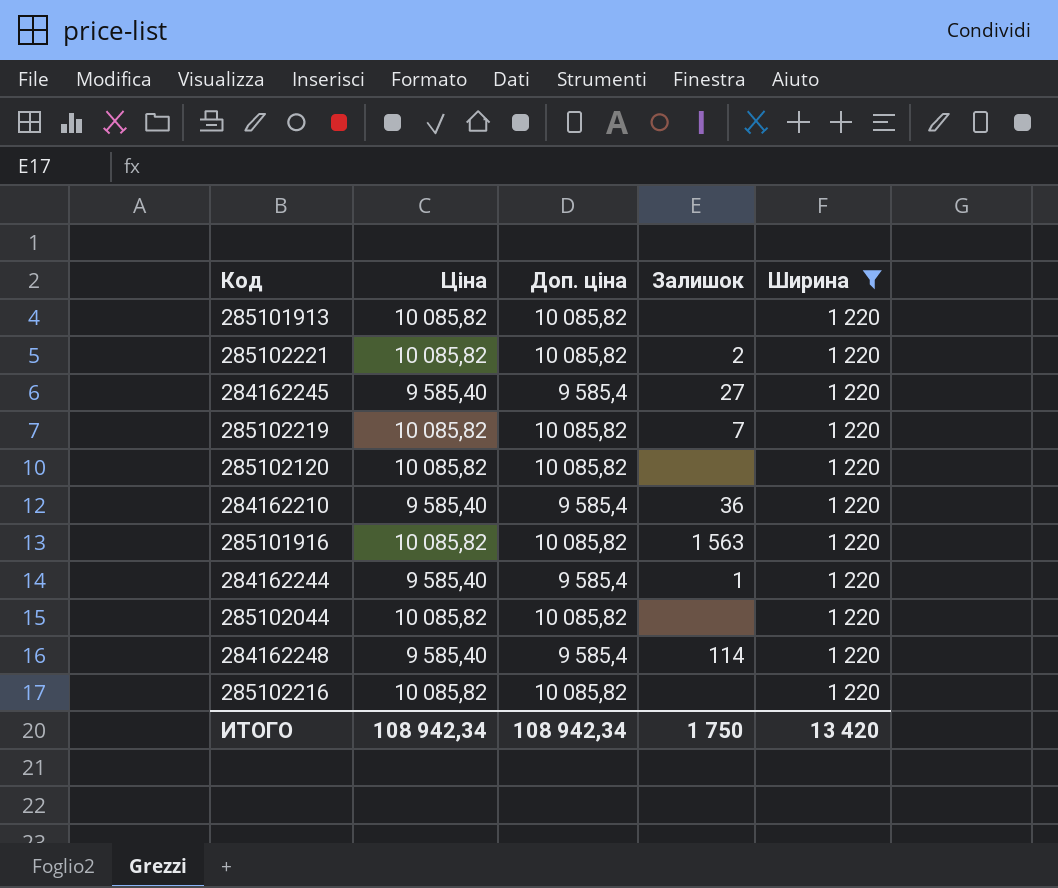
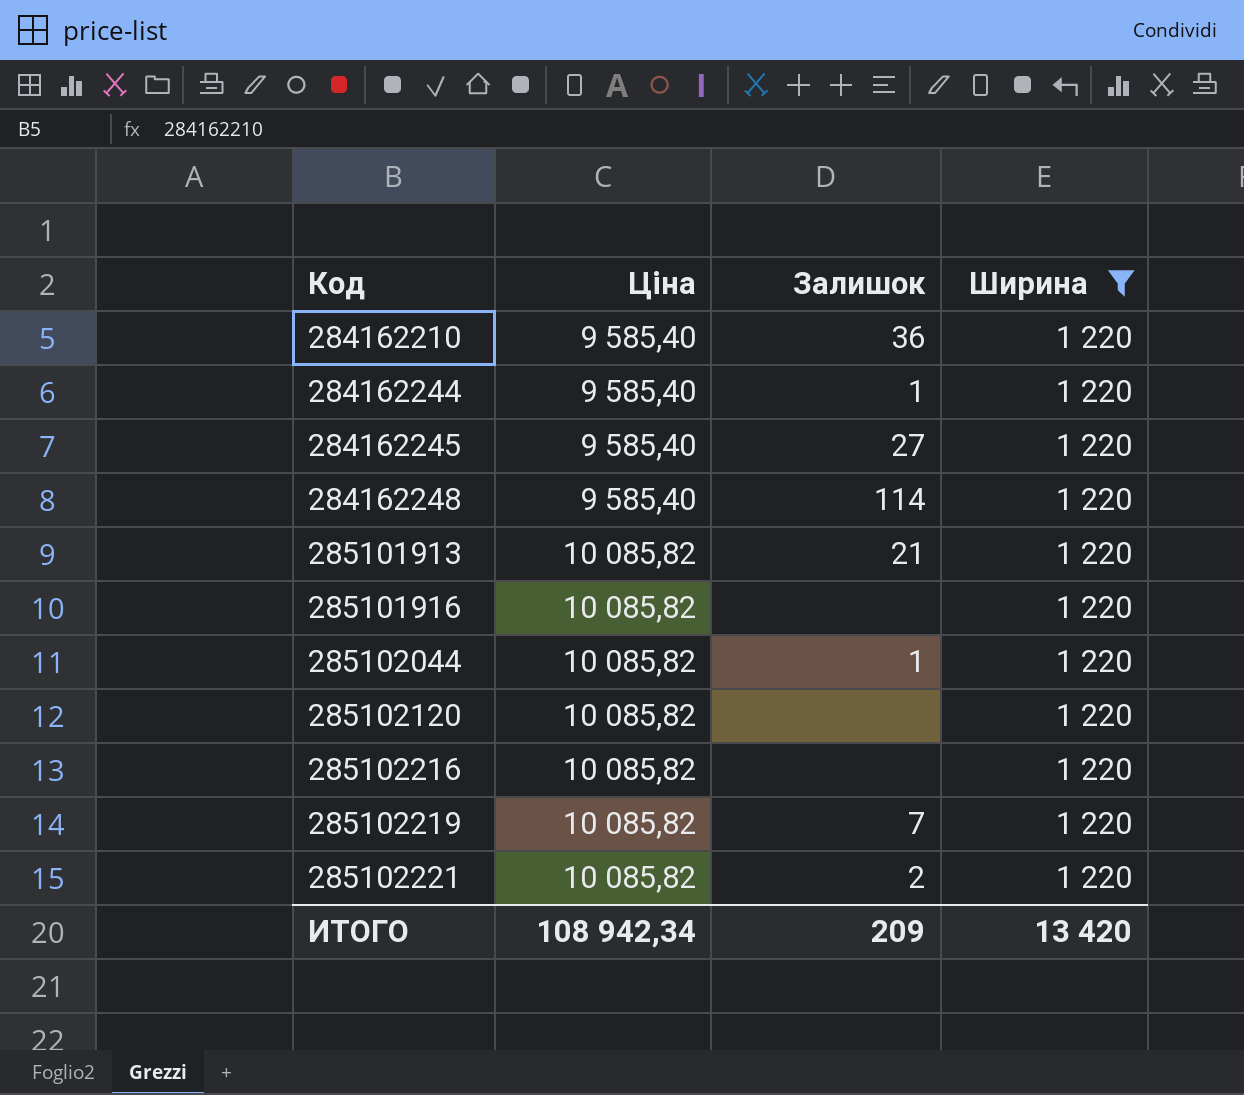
row order: none -> Код ascending
column Доп. ціна | position: 3 -> none
285101913 | Залишок: none -> 21
285101916 | Залишок: 1 563 -> none
285102044 | Залишок: none -> 1
ИТОГО | Залишок: 1 750 -> 209

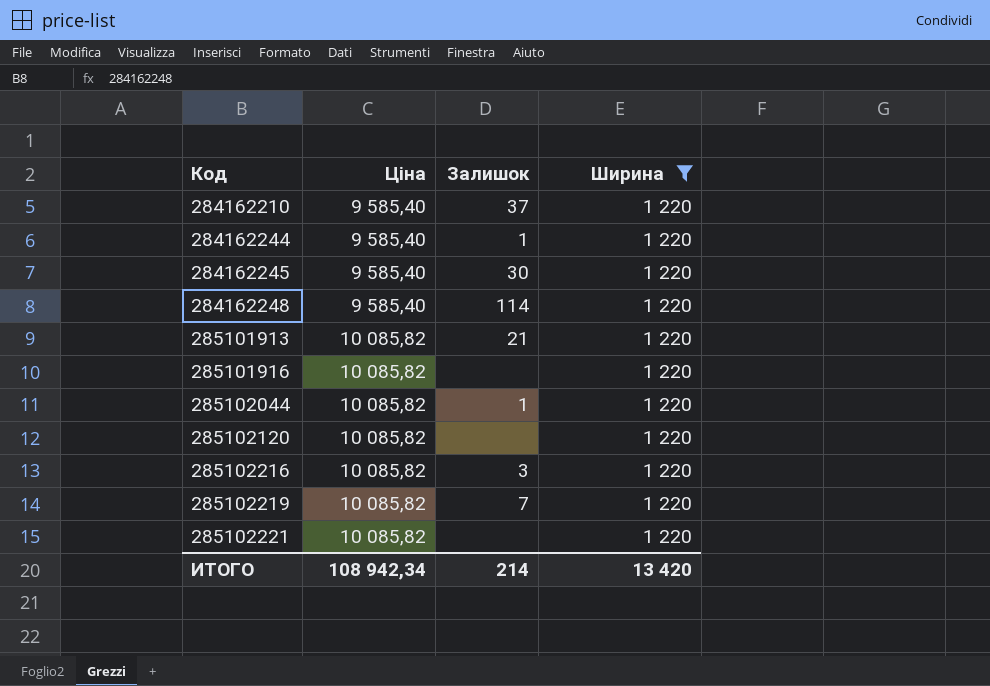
284162210 | Залишок: 36 -> 37
284162245 | Залишок: 27 -> 30
285102216 | Залишок: none -> 3
285102221 | Залишок: 2 -> none
ИТОГО | Залишок: 209 -> 214

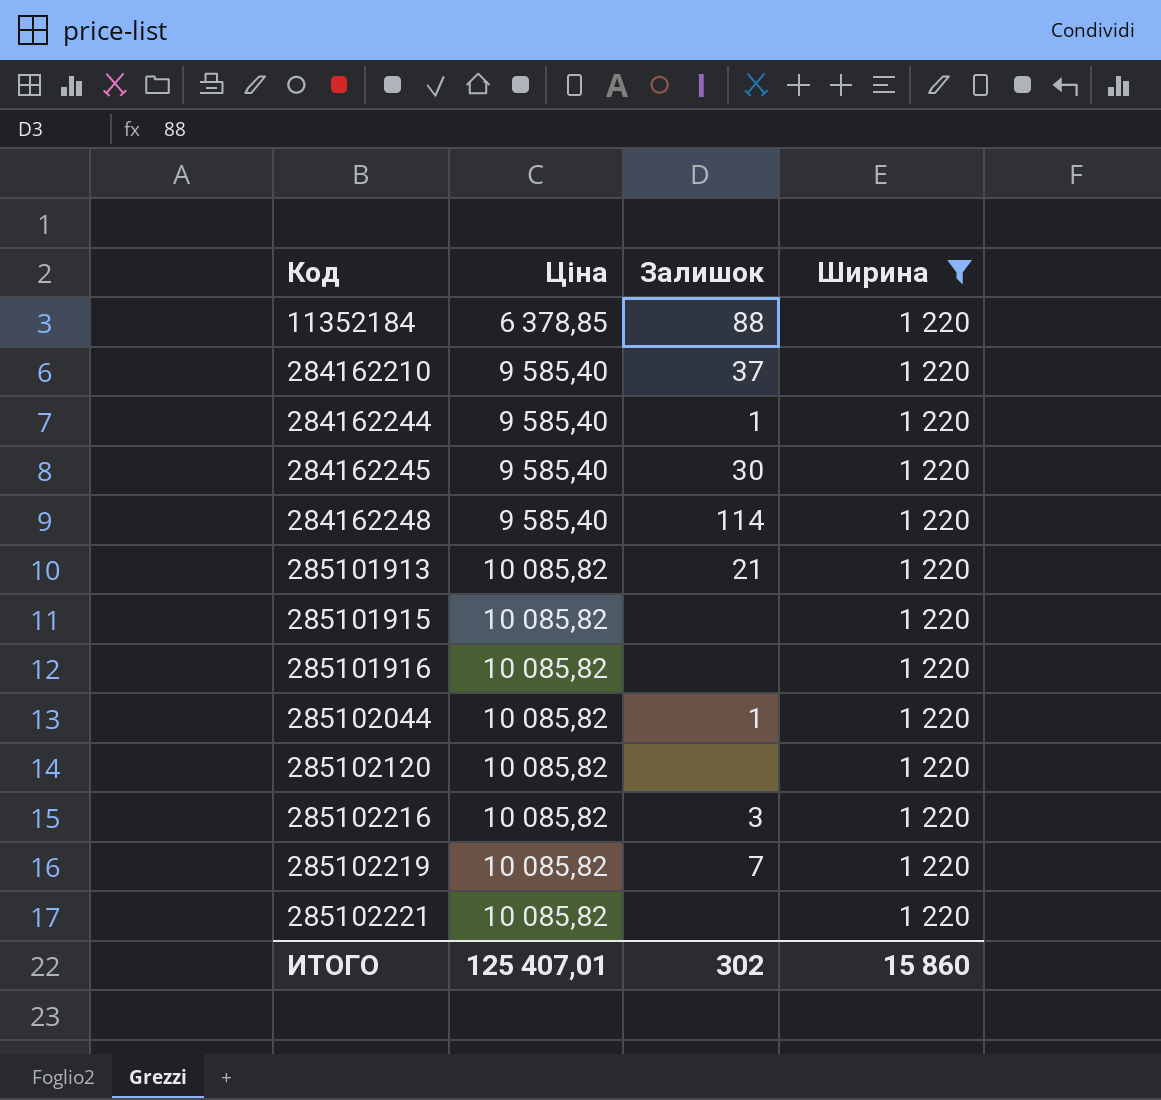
row 11352184: none -> 6 378,85 | 88 | 1 220
row 285101915: none -> 10 085,82 | none | 1 220
ИТОГО | Ціна: 108 942,34 -> 125 407,01
ИТОГО | Залишок: 214 -> 302
ИТОГО | Ширина: 13 420 -> 15 860

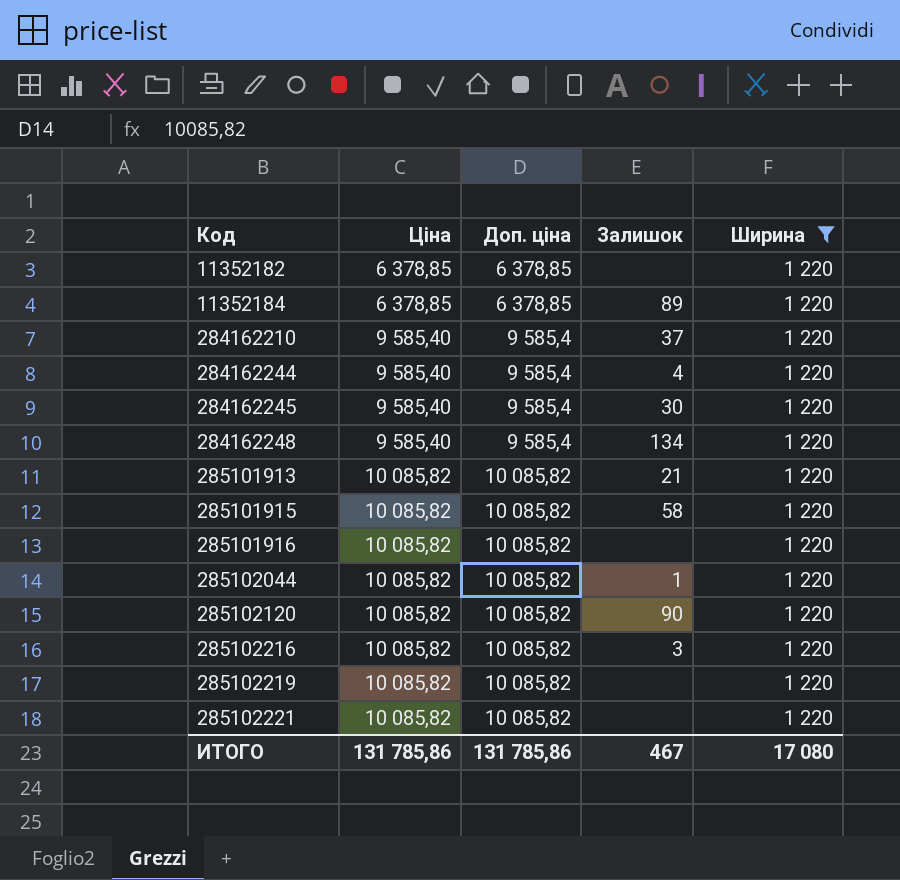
column Доп. ціна | position: none -> 3
row 11352182: none -> 6 378,85 | 6 378,85 | none | 1 220
11352184 | Залишок: 88 -> 89
284162244 | Залишок: 1 -> 4
284162248 | Залишок: 114 -> 134
285101915 | Залишок: none -> 58
285102120 | Залишок: none -> 90
285102219 | Залишок: 7 -> none
ИТОГО | Ціна: 125 407,01 -> 131 785,86
ИТОГО | Залишок: 302 -> 467
ИТОГО | Ширина: 15 860 -> 17 080

